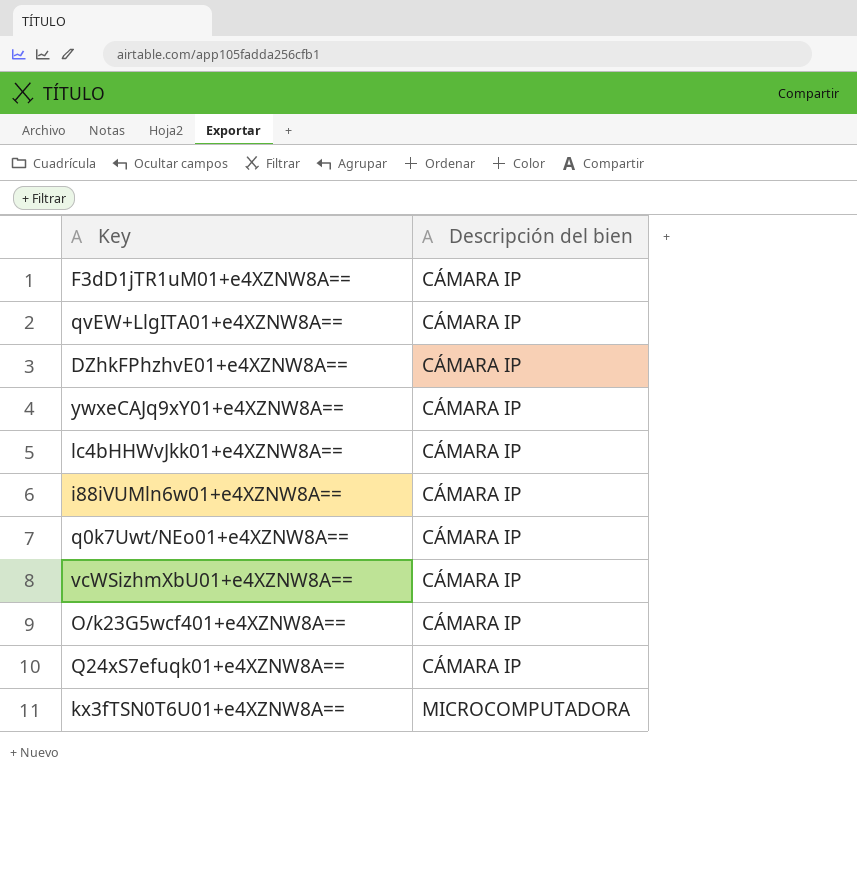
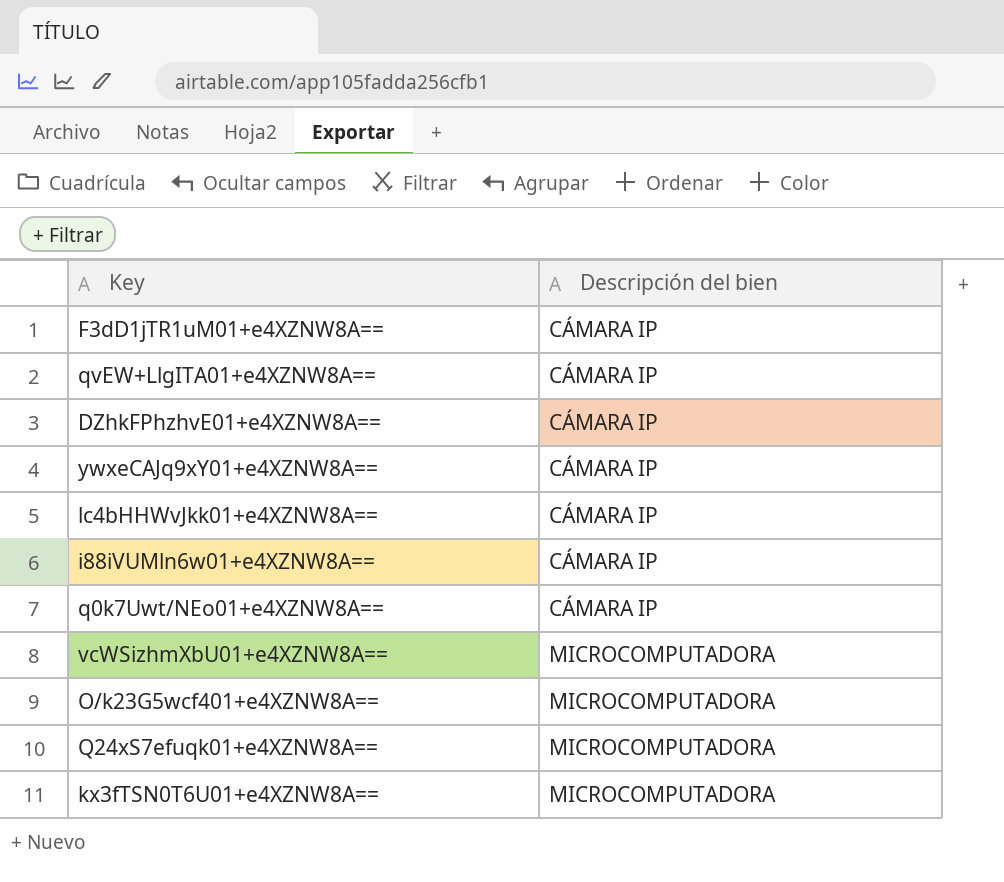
vcWSizhmXbU01+e4XZNW8A== | Descripción del bien: CÁMARA IP -> MICROCOMPUTADORA
O/k23G5wcf401+e4XZNW8A== | Descripción del bien: CÁMARA IP -> MICROCOMPUTADORA
Q24xS7efuqk01+e4XZNW8A== | Descripción del bien: CÁMARA IP -> MICROCOMPUTADORA

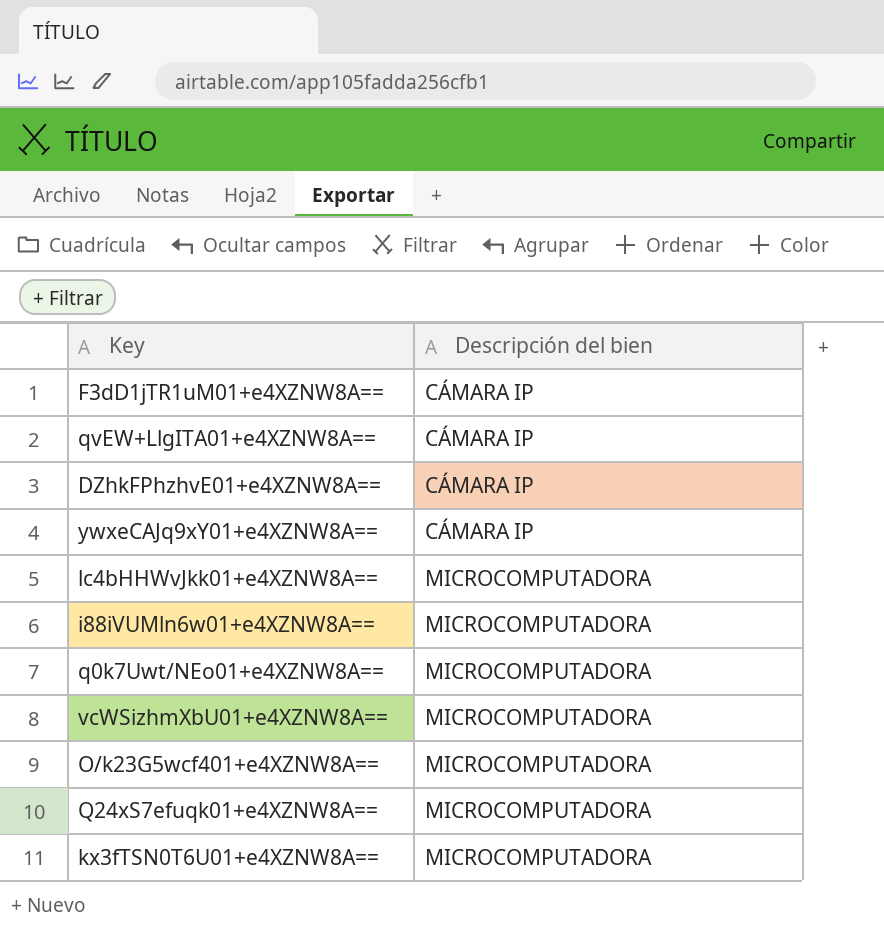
lc4bHHWvJkk01+e4XZNW8A== | Descripción del bien: CÁMARA IP -> MICROCOMPUTADORA
i88iVUMln6w01+e4XZNW8A== | Descripción del bien: CÁMARA IP -> MICROCOMPUTADORA
q0k7Uwt/NEo01+e4XZNW8A== | Descripción del bien: CÁMARA IP -> MICROCOMPUTADORA

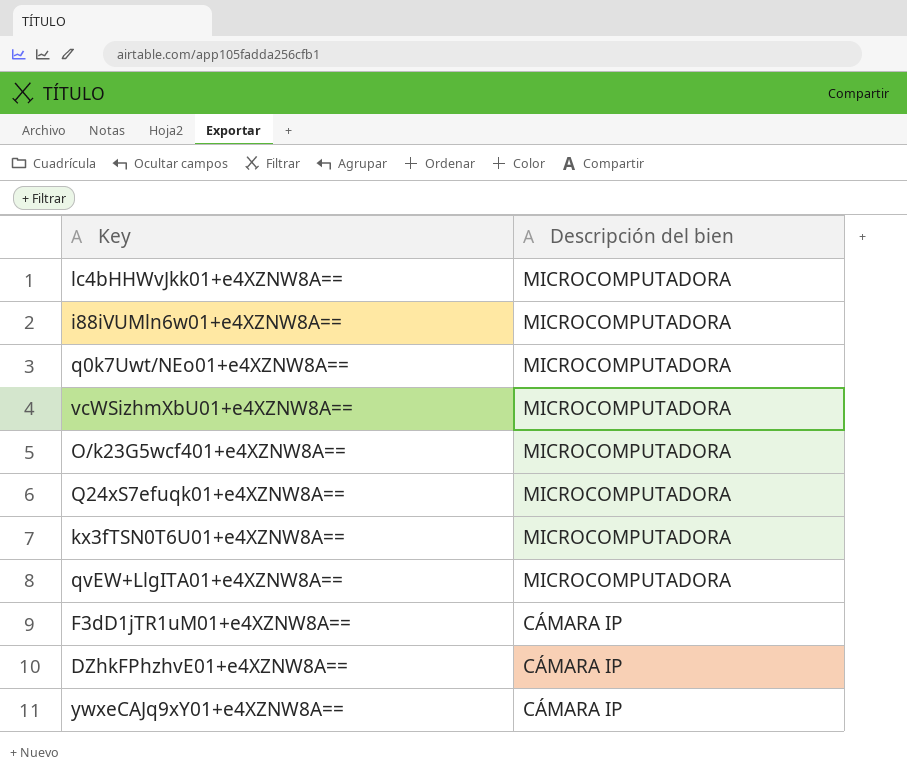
row order: Descripción del bien ascending -> Descripción del bien descending
qvEW+LlgITA01+e4XZNW8A== | Descripción del bien: CÁMARA IP -> MICROCOMPUTADORA

